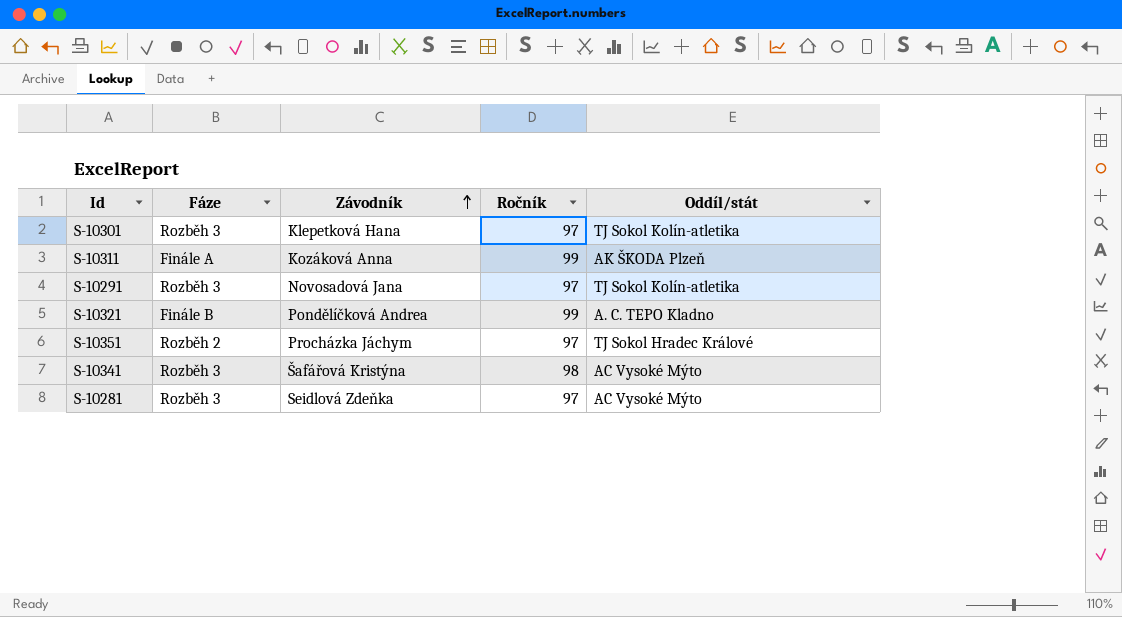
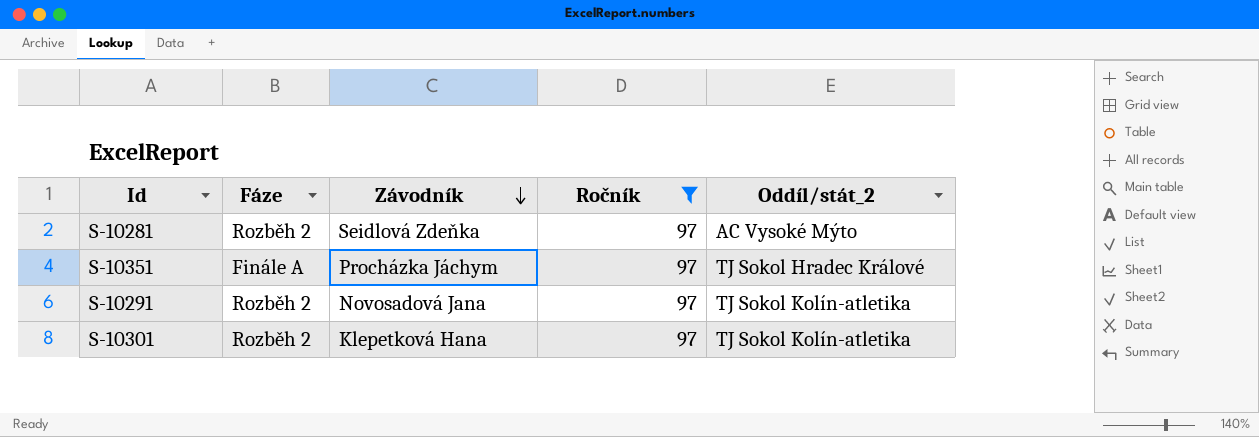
filter: none -> Ročník = 97
row order: Závodník ascending -> Závodník descending
column name: Oddíl/stát -> Oddíl/stát_2
S-10281 | Fáze: Rozběh 3 -> Rozběh 2
S-10351 | Fáze: Rozběh 2 -> Finále A
S-10291 | Fáze: Rozběh 3 -> Rozběh 2
S-10301 | Fáze: Rozběh 3 -> Rozběh 2

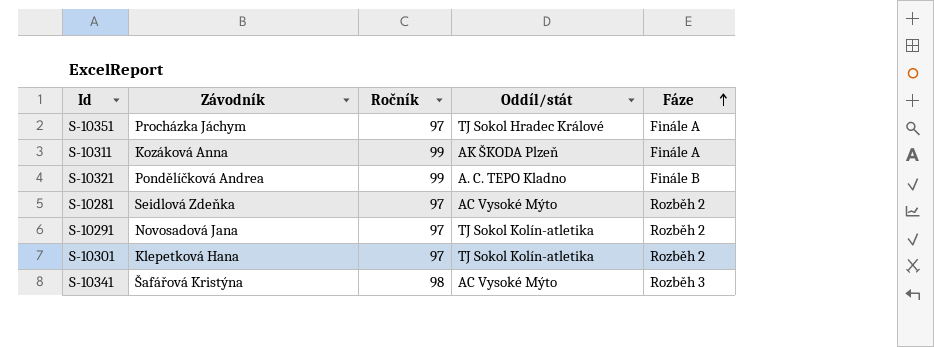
filter: Ročník = 97 -> none
row order: Závodník descending -> Fáze ascending
column name: Oddíl/stát_2 -> Oddíl/stát
column Fáze | position: 2 -> 5

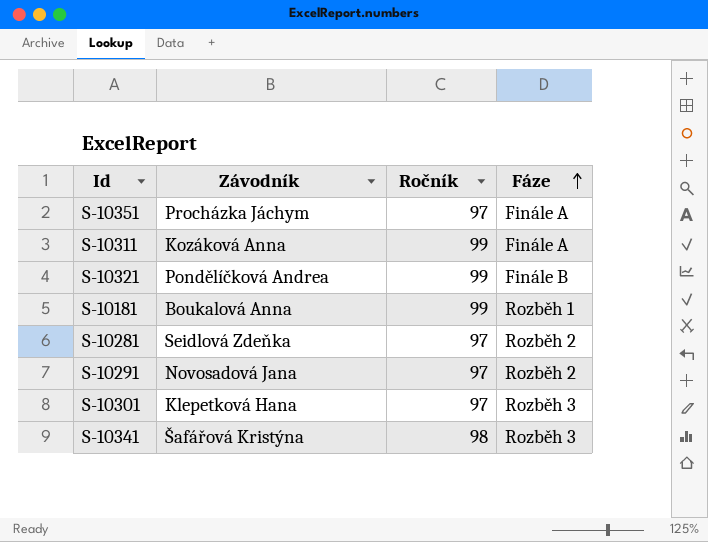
column Oddíl/stát | position: 4 -> none
row S-10181: none -> Boukalová Anna | 99 | Rozběh 1
S-10301 | Fáze: Rozběh 2 -> Rozběh 3

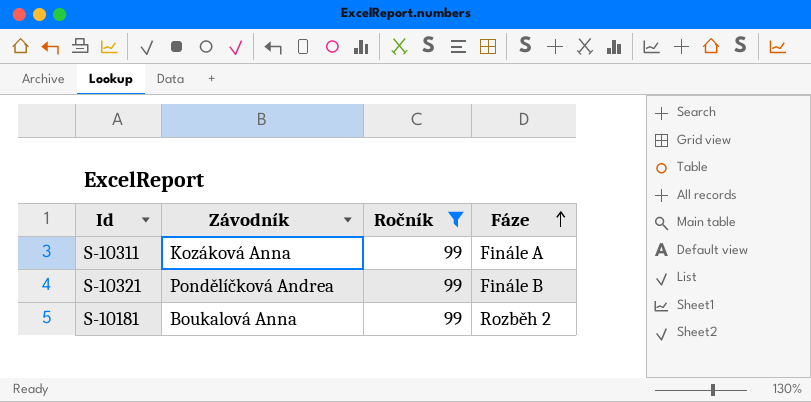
filter: none -> Ročník = 99
S-10181 | Fáze: Rozběh 1 -> Rozběh 2

